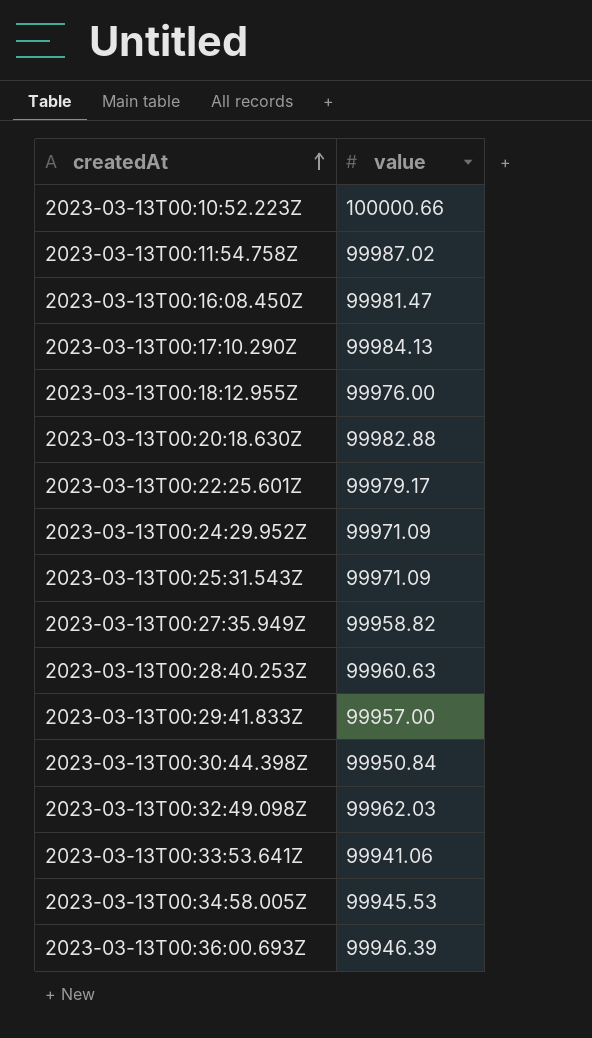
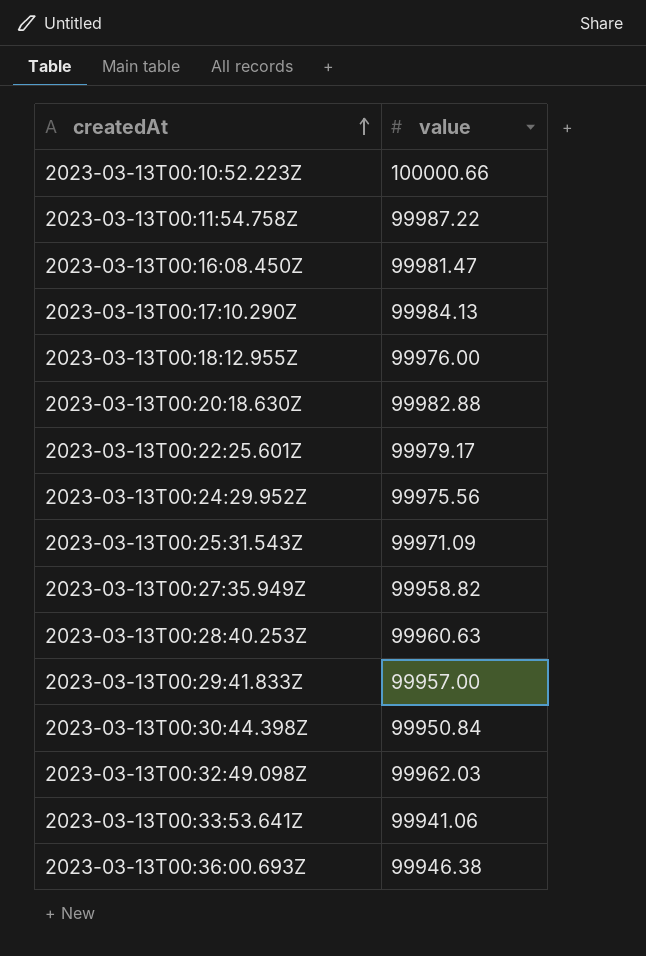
row 2023-03-13T00:34:58.005Z: 99945.53 -> none
2023-03-13T00:11:54.758Z | value: 99987.02 -> 99987.22
2023-03-13T00:24:29.952Z | value: 99971.09 -> 99975.56
2023-03-13T00:36:00.693Z | value: 99946.39 -> 99946.38

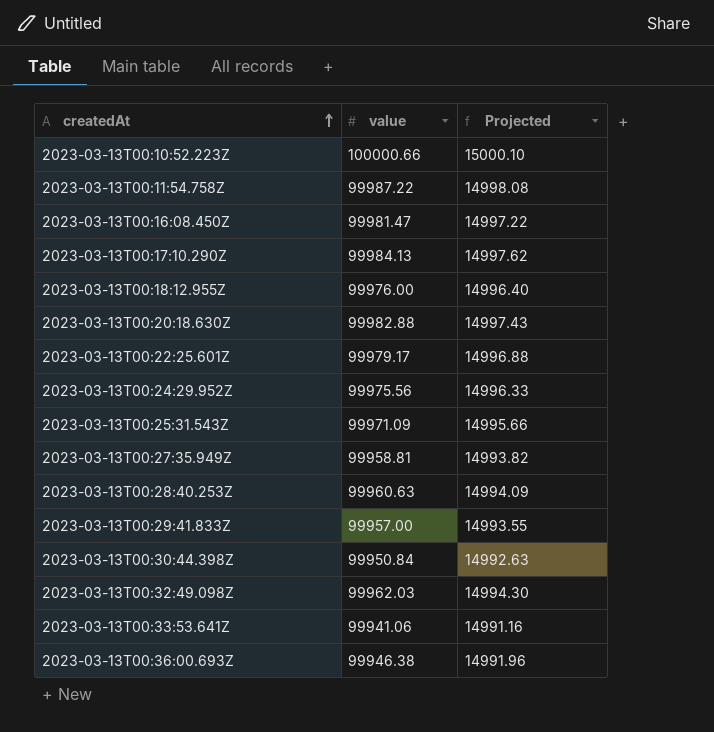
column Projected | formula: none -> [value] * 0.15
2023-03-13T00:27:35.949Z | value: 99958.82 -> 99958.81

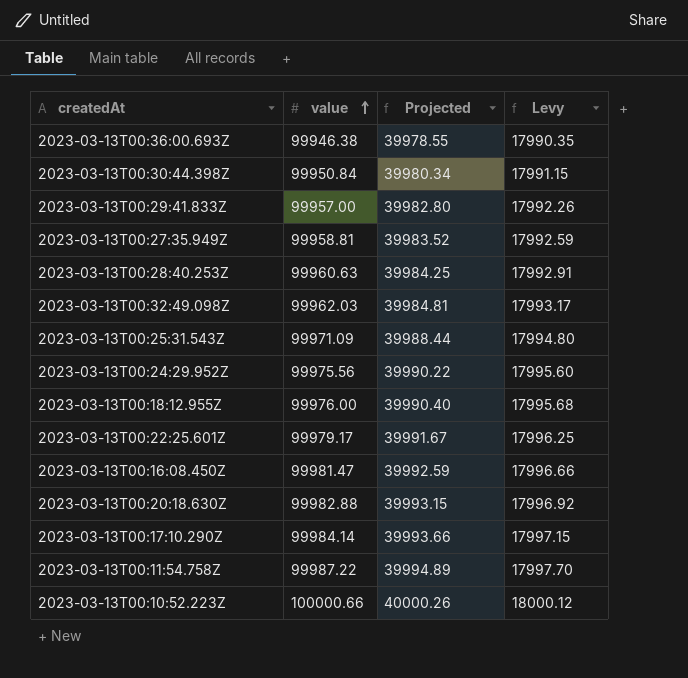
row order: createdAt ascending -> value ascending
column Projected | formula: [value] * 0.15 -> [value] * 0.4
column Levy | formula: none -> [value] * 0.18
row 2023-03-13T00:33:53.641Z: 99941.06 | 14991.16 -> none
2023-03-13T00:17:10.290Z | value: 99984.13 -> 99984.14

